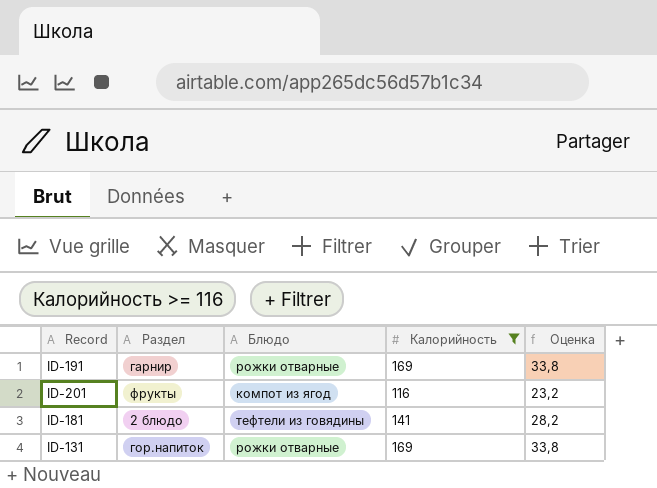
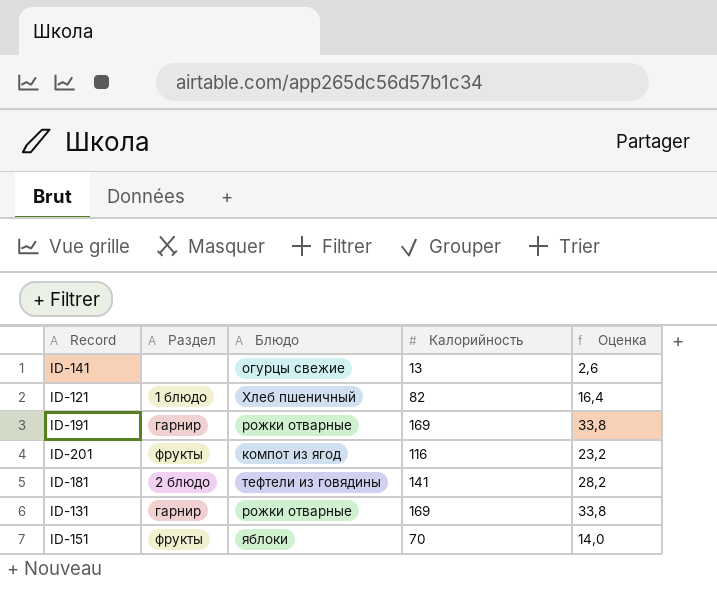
filter: Калорийность >= 116 -> none
ID-131 | Раздел: гор.напиток -> гарнир

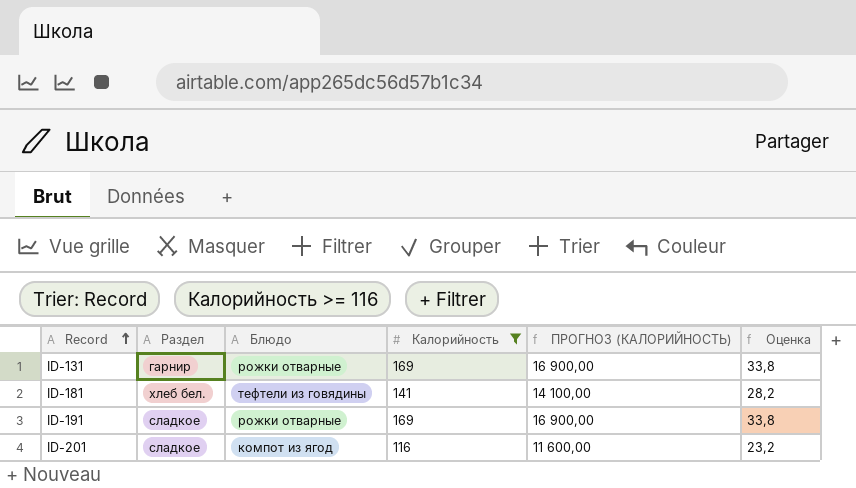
filter: none -> Калорийность >= 116
row order: none -> Record ascending
column ПРОГНОЗ (КАЛОРИЙНОСТЬ) | formula: none -> [Калорийность] * 100
ID-181 | Раздел: 2 блюдо -> хлеб бел.
ID-191 | Раздел: гарнир -> сладкое
ID-201 | Раздел: фрукты -> сладкое

